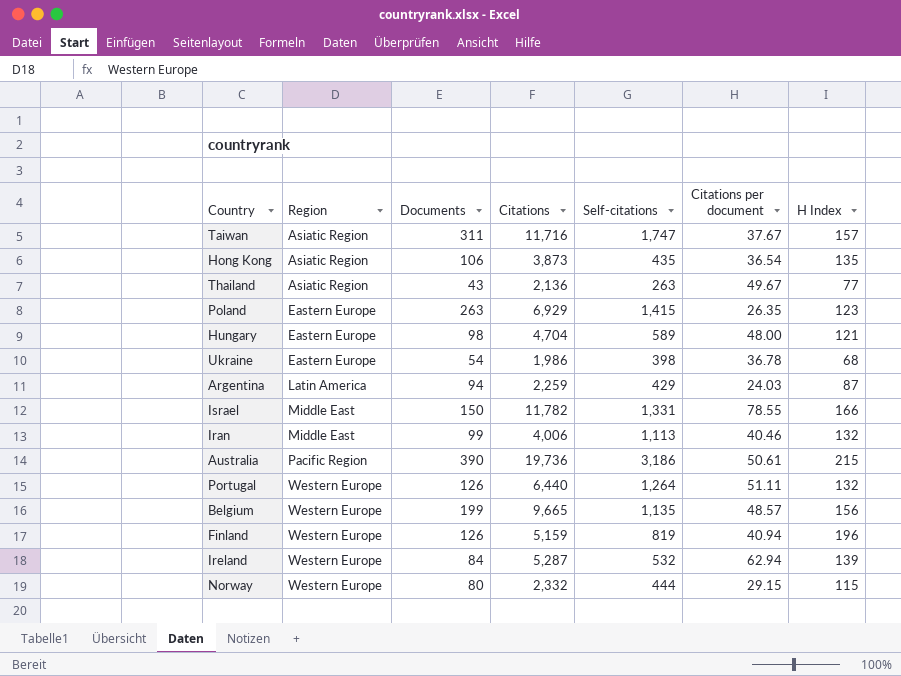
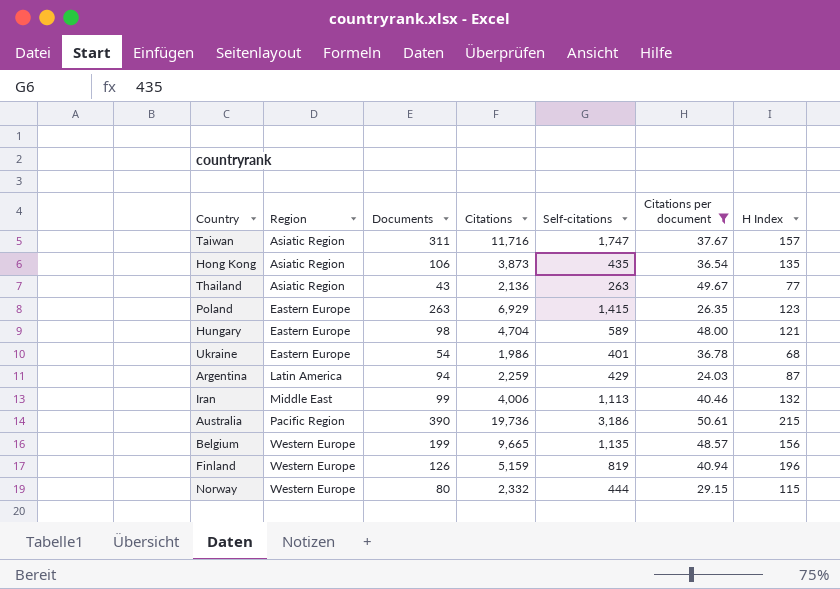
filter: none -> Citations per document <= 50.61
Ukraine | Self-citations: 398 -> 401

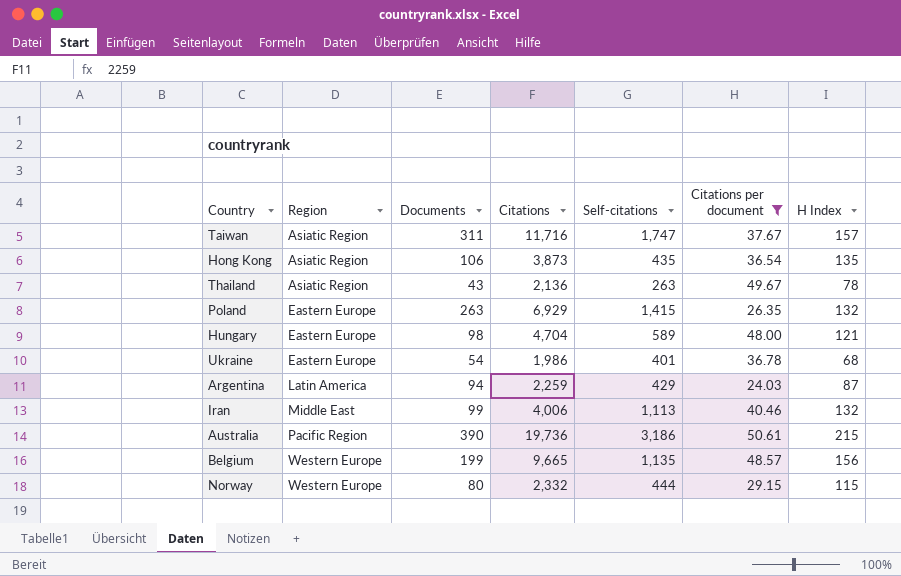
row Finland: Western Europe | 126 | 5,159 | 819 | 40.94 | 196 -> none
Thailand | H Index: 77 -> 78
Poland | H Index: 123 -> 132

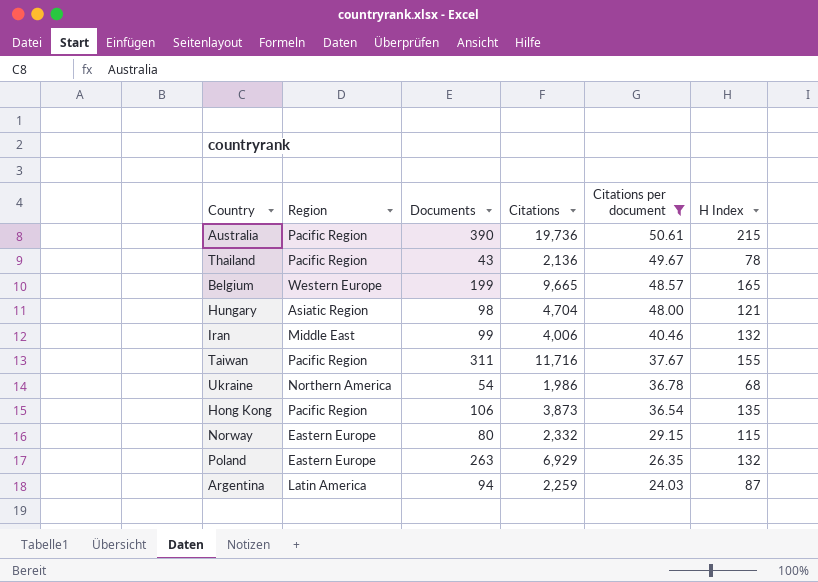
row order: Region ascending -> Citations per document descending
column Self-citations | position: 5 -> none
Thailand | Region: Asiatic Region -> Pacific Region
Belgium | H Index: 156 -> 165
Hungary | Region: Eastern Europe -> Asiatic Region
Taiwan | Region: Asiatic Region -> Pacific Region
Taiwan | H Index: 157 -> 155
Ukraine | Region: Eastern Europe -> Northern America
Hong Kong | Region: Asiatic Region -> Pacific Region
Norway | Region: Western Europe -> Eastern Europe

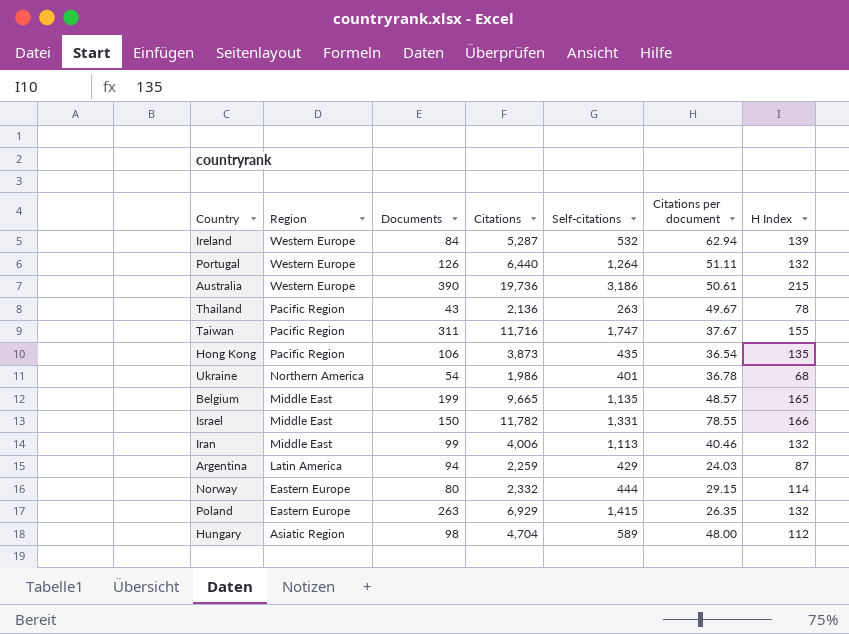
filter: Citations per document <= 50.61 -> none
row order: Citations per document descending -> Region descending
column Self-citations | position: none -> 5
Australia | Region: Pacific Region -> Western Europe
Belgium | Region: Western Europe -> Middle East
Norway | H Index: 115 -> 114
Hungary | H Index: 121 -> 112

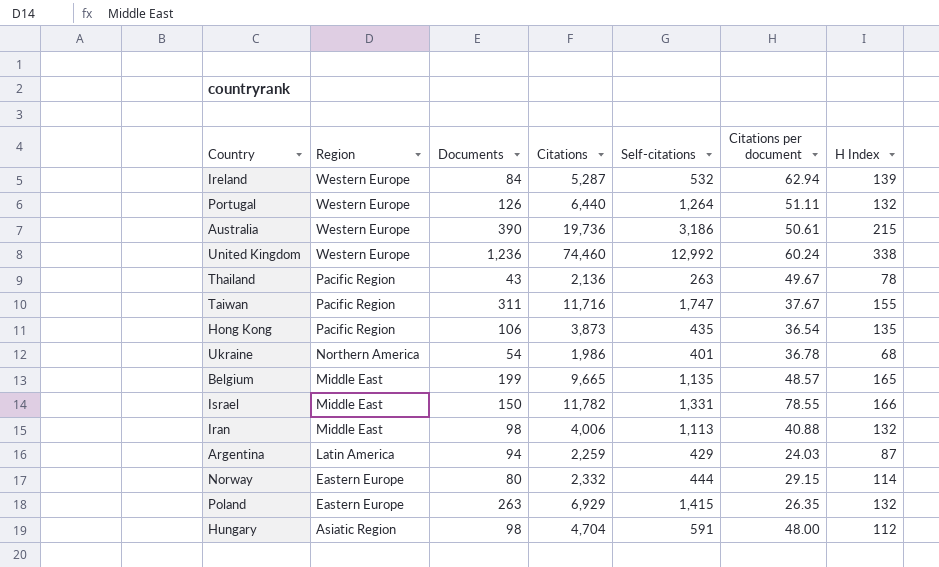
row United Kingdom: none -> Western Europe | 1,236 | 74,460 | 12,992 | 60.24 | 338
Iran | Documents: 99 -> 98
Iran | Citations per document: 40.46 -> 40.88
Hungary | Self-citations: 589 -> 591

